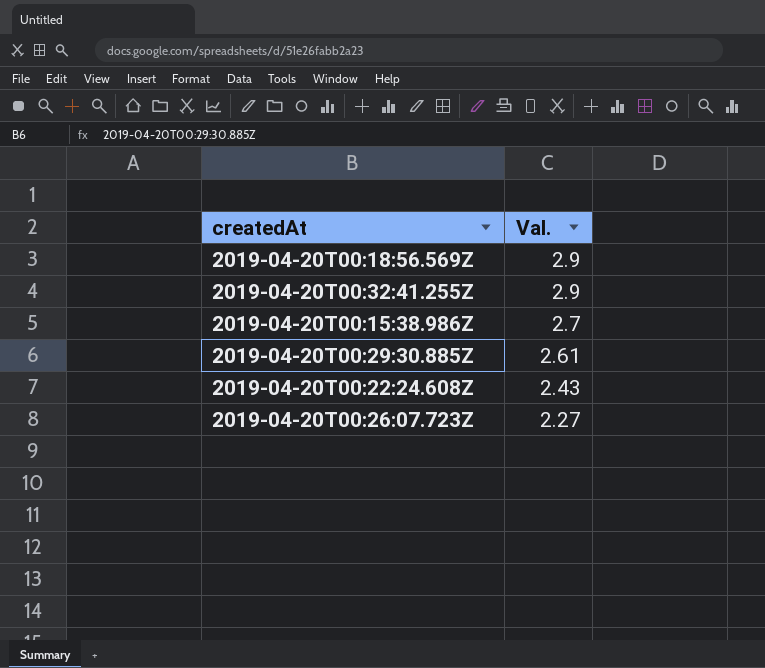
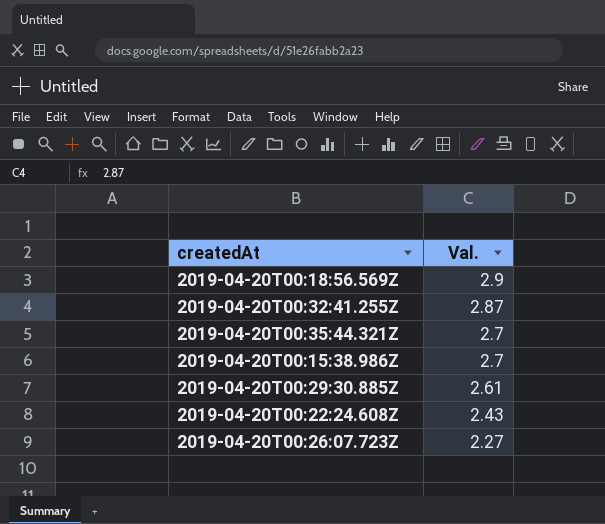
2019-04-20T00:32:41.255Z | Val.: 2.9 -> 2.87
row 2019-04-20T00:35:44.321Z: none -> 2.7

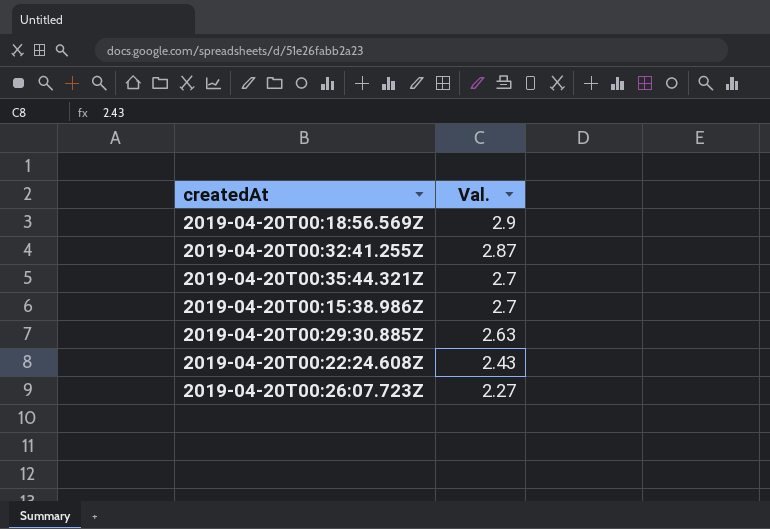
2019-04-20T00:29:30.885Z | Val.: 2.61 -> 2.63

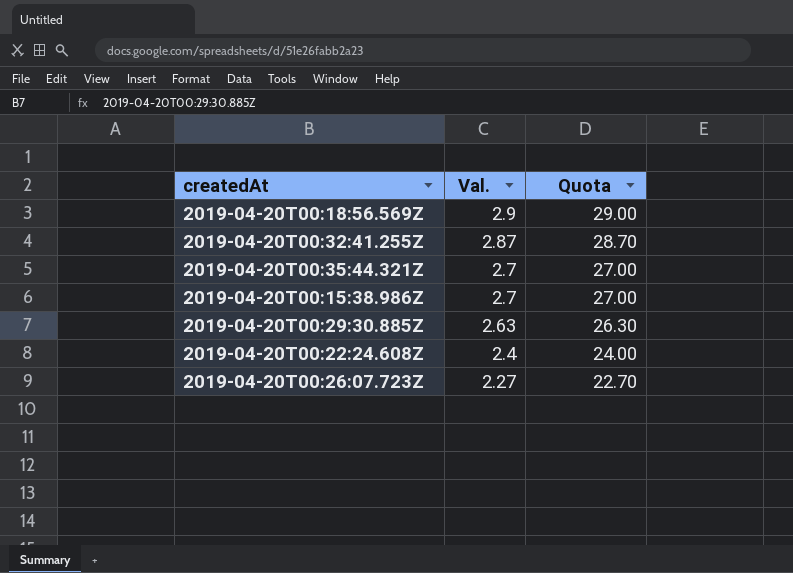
column Quota | formula: none -> [Val.] * 10
2019-04-20T00:22:24.608Z | Val.: 2.43 -> 2.4

